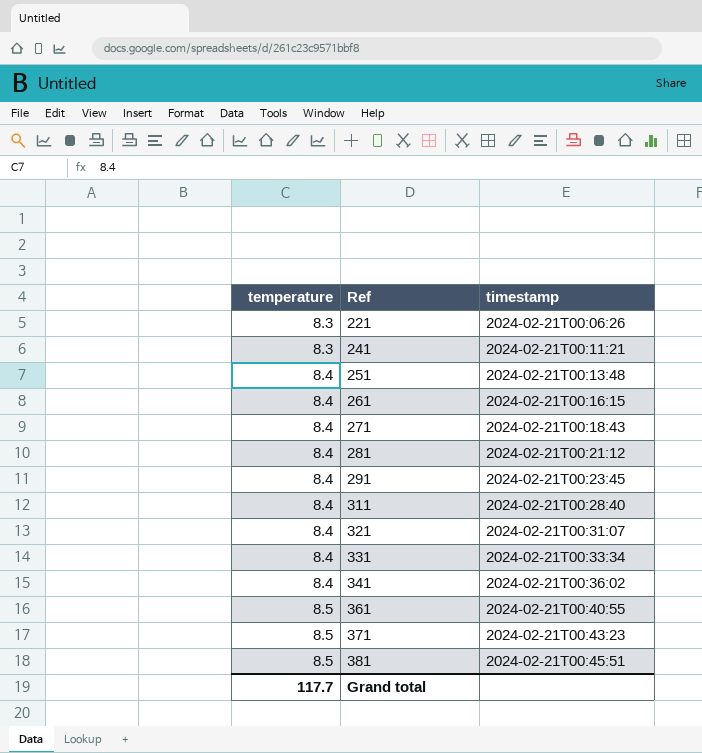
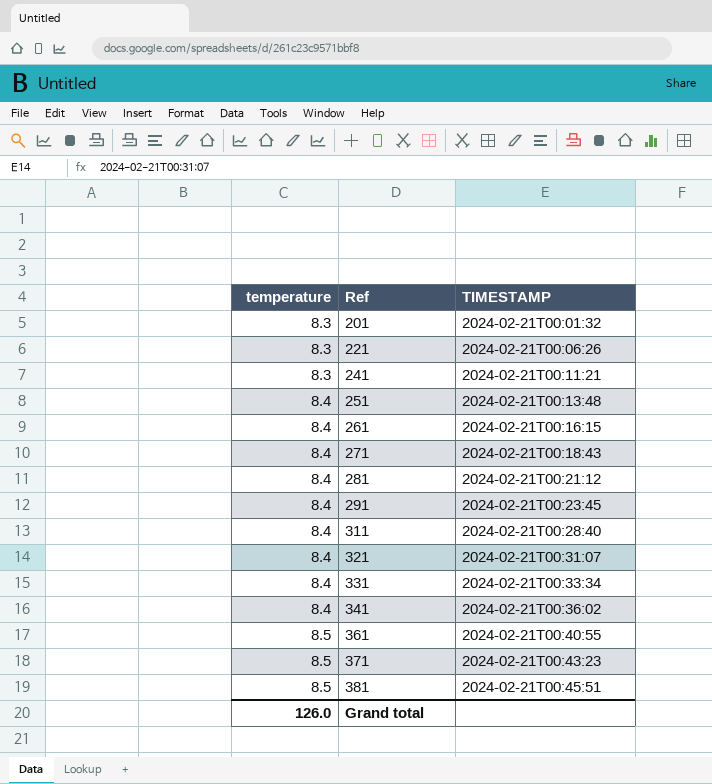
column name: timestamp -> TIMESTAMP
row 201: none -> 8.3 | 2024-02-21T00:01:32
Grand total | temperature: 117.7 -> 126.0

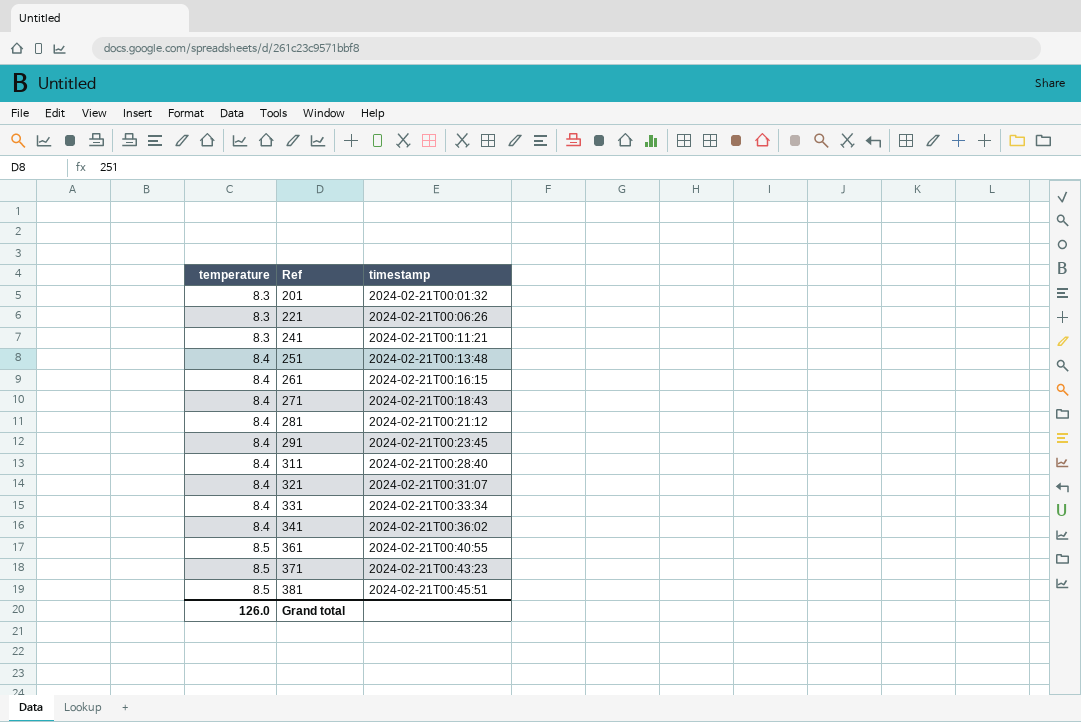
column name: TIMESTAMP -> timestamp

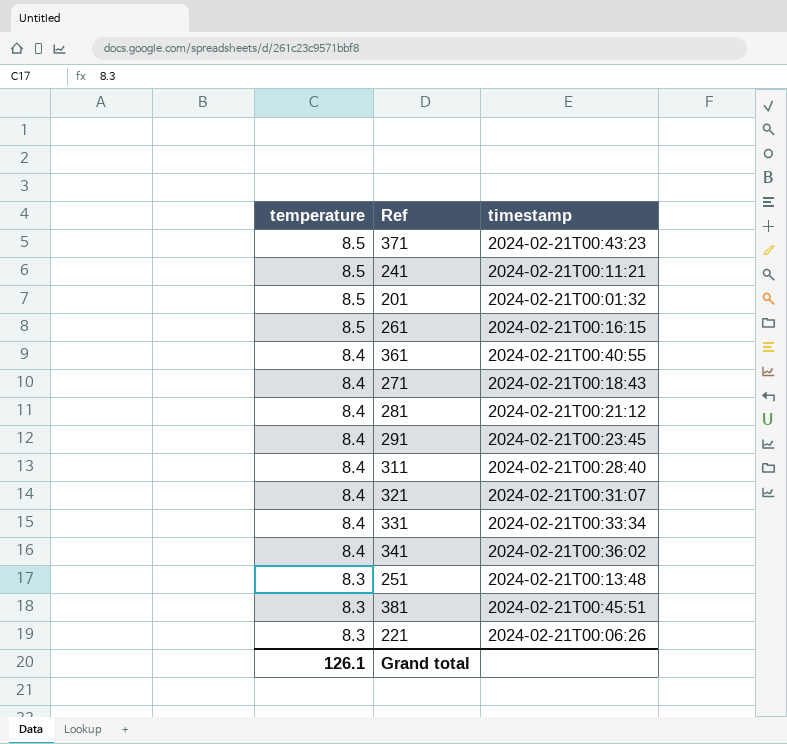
row order: temperature ascending -> temperature descending
241 | temperature: 8.3 -> 8.5
201 | temperature: 8.3 -> 8.5
261 | temperature: 8.4 -> 8.5
361 | temperature: 8.5 -> 8.4
251 | temperature: 8.4 -> 8.3
381 | temperature: 8.5 -> 8.3
Grand total | temperature: 126.0 -> 126.1

